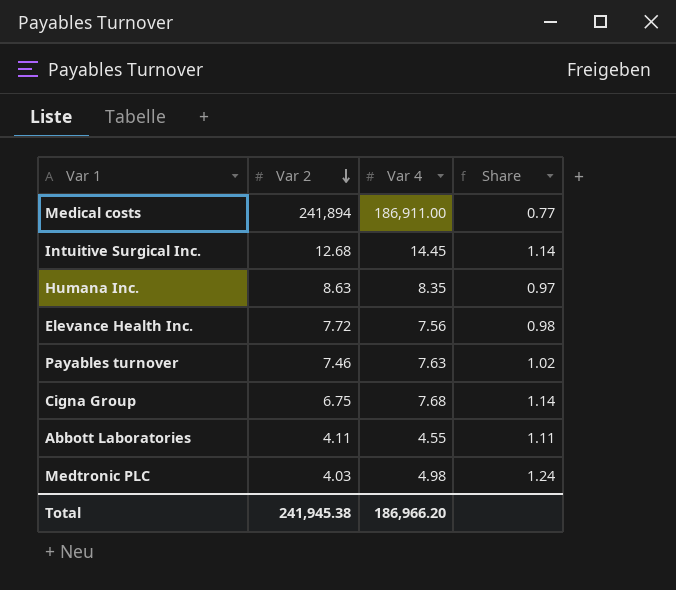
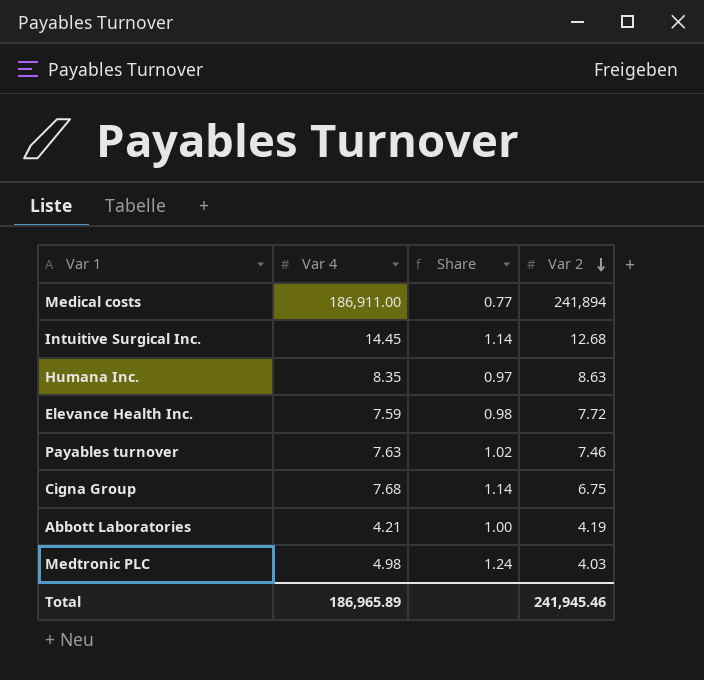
column Var 2 | position: 2 -> 4
Elevance Health Inc. | Var 4: 7.56 -> 7.59
Abbott Laboratories | Var 4: 4.55 -> 4.21
Abbott Laboratories | Share: 1.11 -> 1.00
Abbott Laboratories | Var 2: 4.11 -> 4.19
Total | Var 4: 186,966.20 -> 186,965.89
Total | Var 2: 241,945.38 -> 241,945.46

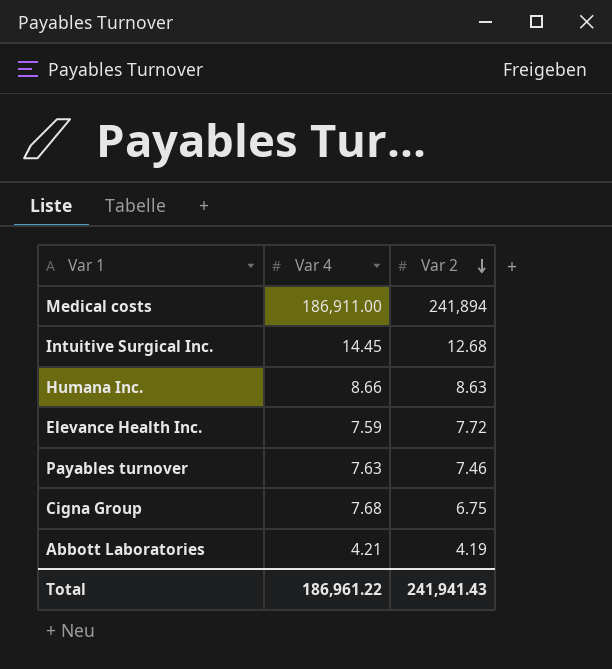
column Share | formula: [Var 4] / [Var 2] -> none
row Medtronic PLC: 4.98 | 1.24 | 4.03 -> none
Humana Inc. | Var 4: 8.35 -> 8.66
Total | Var 4: 186,965.89 -> 186,961.22
Total | Var 2: 241,945.46 -> 241,941.43

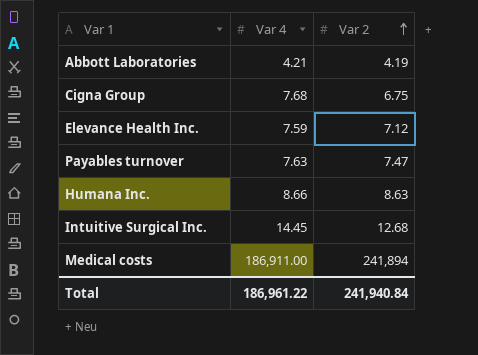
row order: Var 2 descending -> Var 2 ascending
Elevance Health Inc. | Var 2: 7.72 -> 7.12
Payables turnover | Var 2: 7.46 -> 7.47
Total | Var 2: 241,941.43 -> 241,940.84

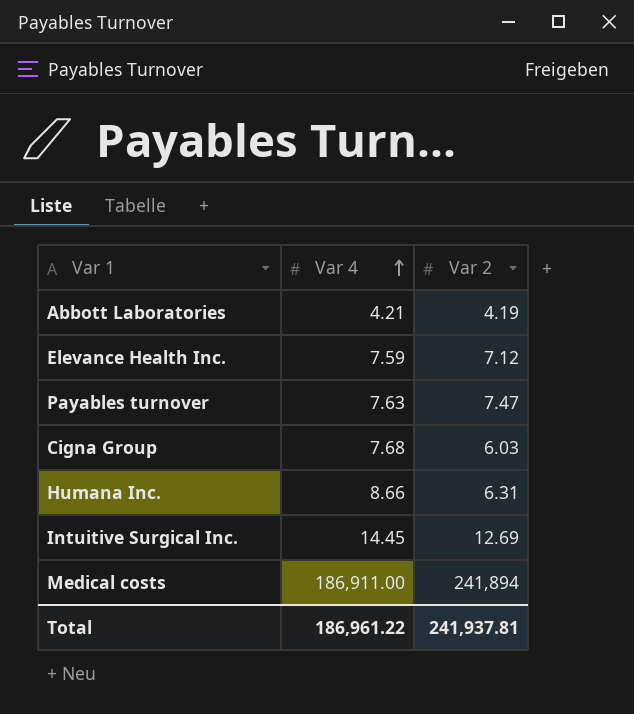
row order: Var 2 ascending -> Var 4 ascending
Cigna Group | Var 2: 6.75 -> 6.03
Humana Inc. | Var 2: 8.63 -> 6.31
Intuitive Surgical Inc. | Var 2: 12.68 -> 12.69
Total | Var 2: 241,940.84 -> 241,937.81

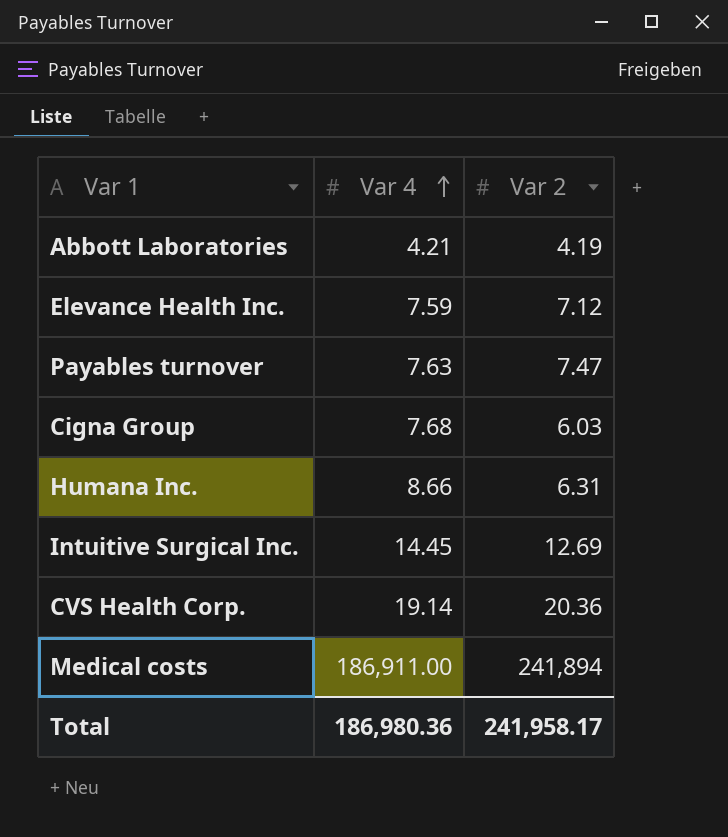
row CVS Health Corp.: none -> 19.14 | 20.36
Total | Var 4: 186,961.22 -> 186,980.36
Total | Var 2: 241,937.81 -> 241,958.17

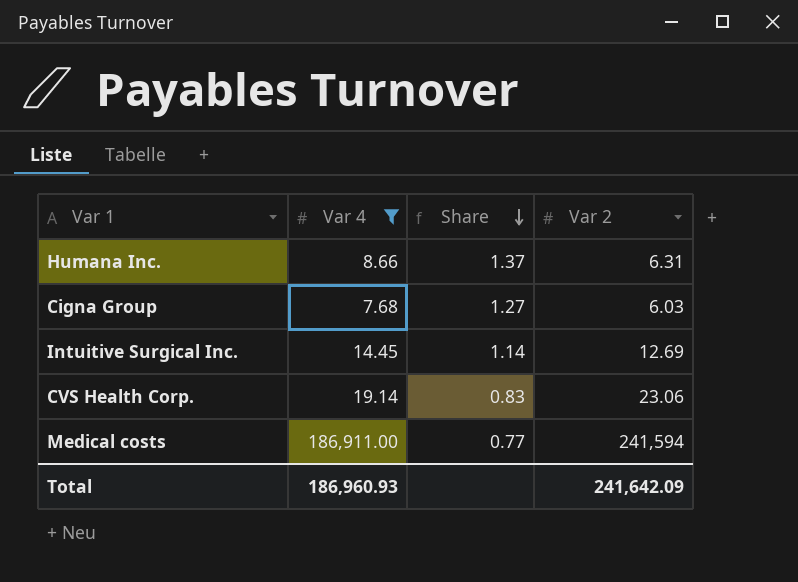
filter: none -> Var 4 >= 7.68
row order: Var 4 ascending -> Share descending
column Share | formula: none -> [Var 4] / [Var 2]
CVS Health Corp. | Var 2: 20.36 -> 23.06
Medical costs | Var 2: 241,894 -> 241,594
Total | Var 4: 186,980.36 -> 186,960.93
Total | Var 2: 241,958.17 -> 241,642.09

